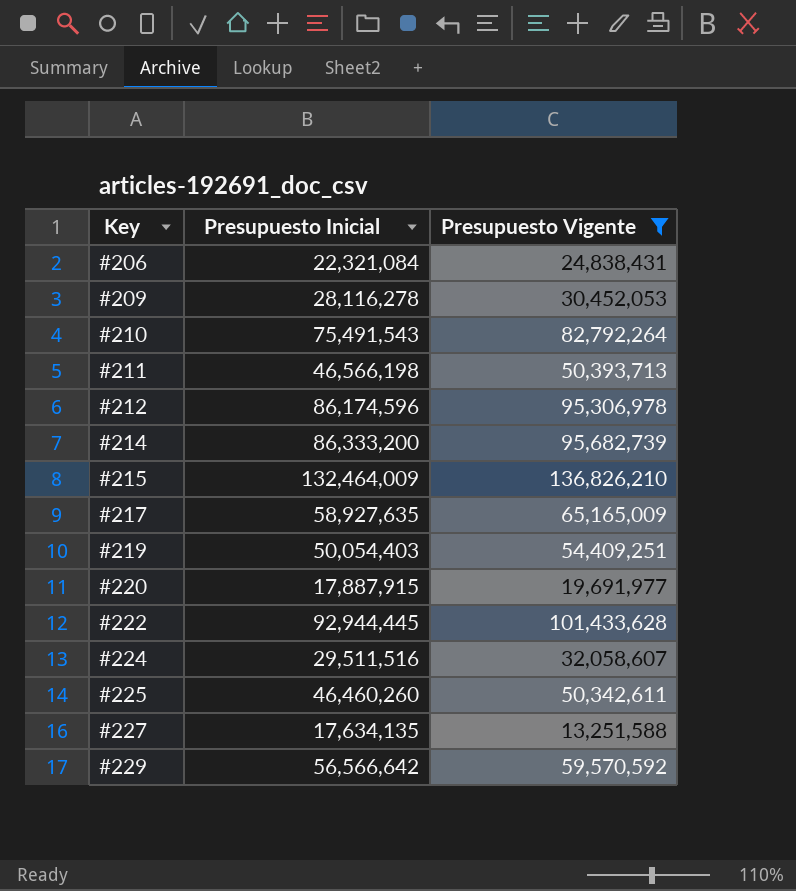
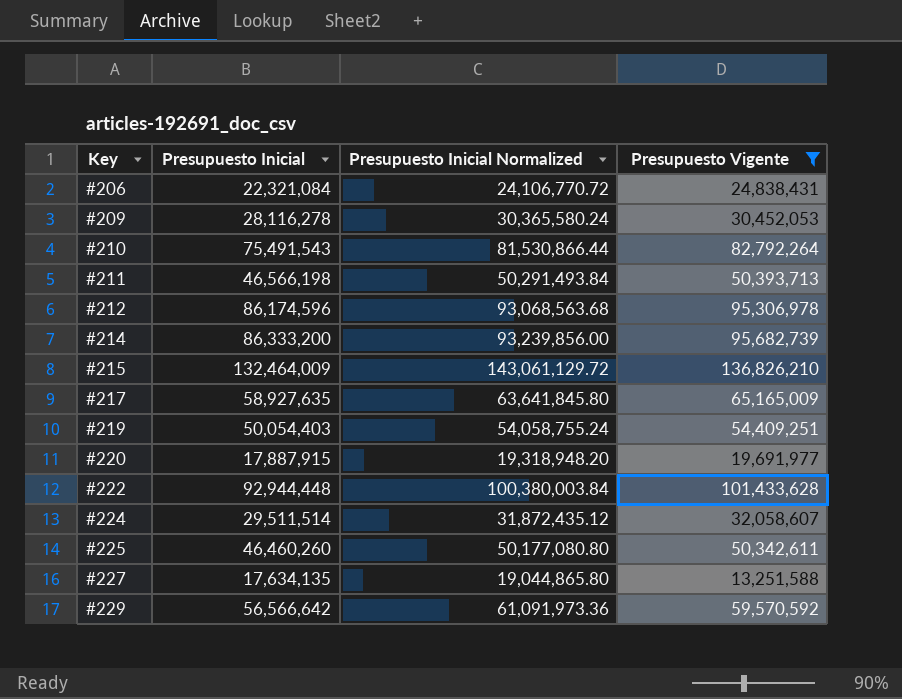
column Presupuesto Inicial Normalized | formula: none -> [Presupuesto Inicial] * 1.08
#222 | Presupuesto Inicial: 92,944,445 -> 92,944,448
#224 | Presupuesto Inicial: 29,511,516 -> 29,511,514

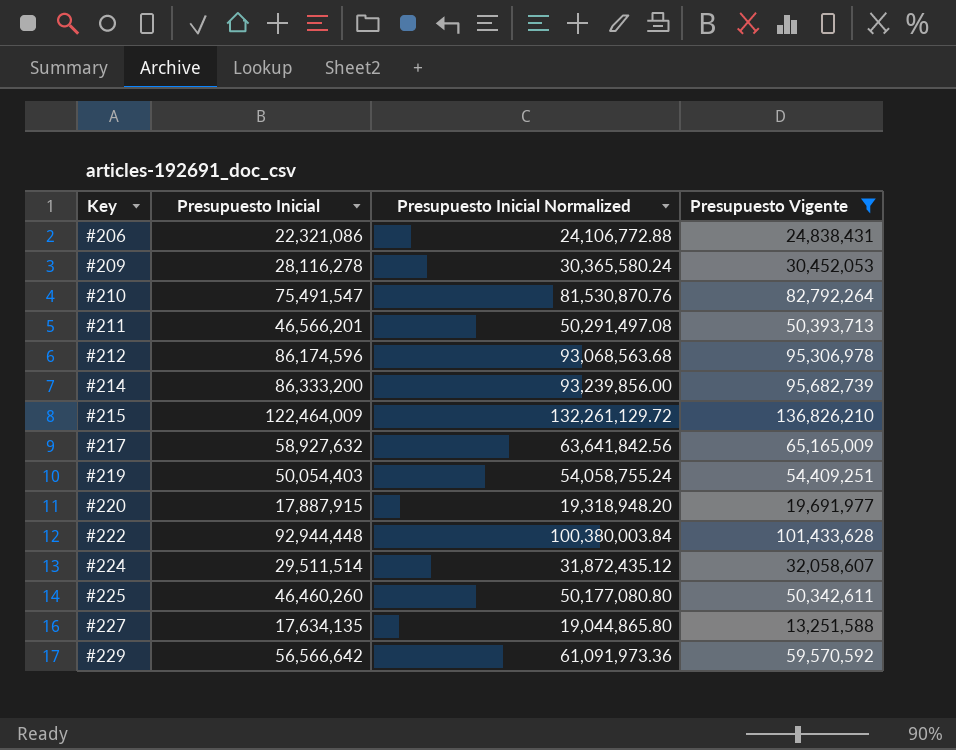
#206 | Presupuesto Inicial: 22,321,084 -> 22,321,086
#206 | Presupuesto Inicial Normalized: 24,106,770.72 -> 24,106,772.88
#210 | Presupuesto Inicial: 75,491,543 -> 75,491,547
#210 | Presupuesto Inicial Normalized: 81,530,866.44 -> 81,530,870.76
#211 | Presupuesto Inicial: 46,566,198 -> 46,566,201
#211 | Presupuesto Inicial Normalized: 50,291,493.84 -> 50,291,497.08
#215 | Presupuesto Inicial: 132,464,009 -> 122,464,009
#215 | Presupuesto Inicial Normalized: 143,061,129.72 -> 132,261,129.72
#217 | Presupuesto Inicial: 58,927,635 -> 58,927,632
#217 | Presupuesto Inicial Normalized: 63,641,845.80 -> 63,641,842.56

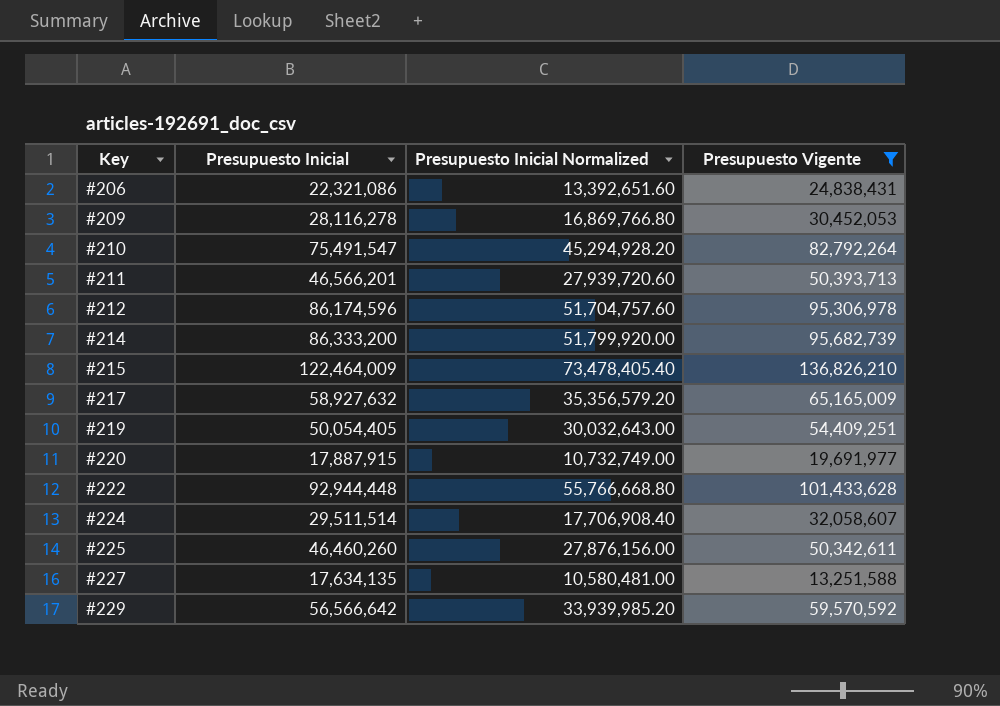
column Presupuesto Inicial Normalized | formula: [Presupuesto Inicial] * 1.08 -> [Presupuesto Inicial] * 0.6
#219 | Presupuesto Inicial: 50,054,403 -> 50,054,405

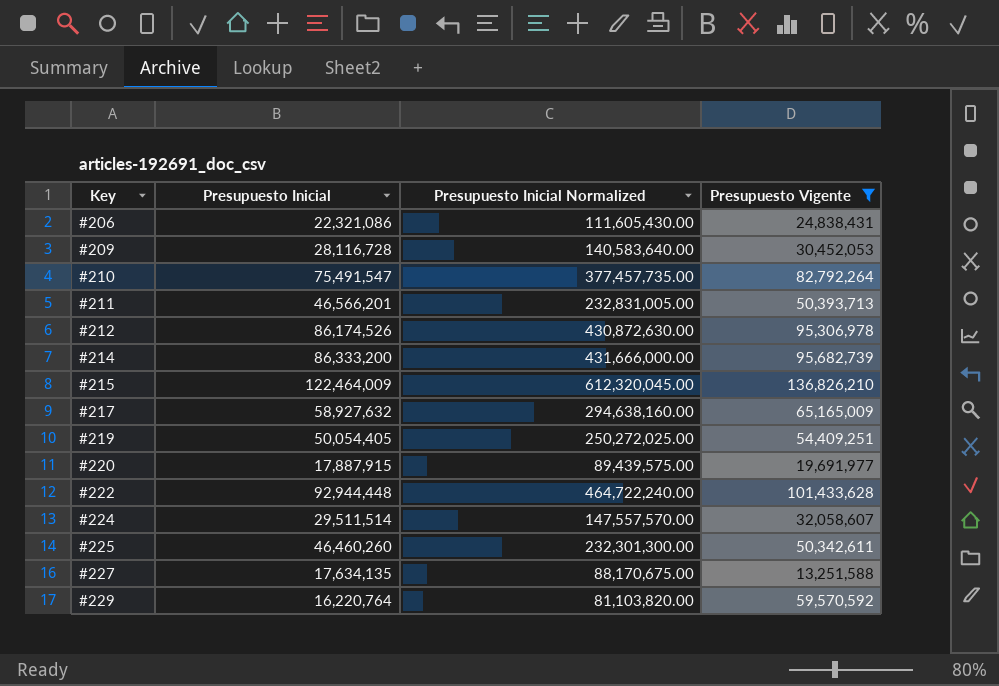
column Presupuesto Inicial Normalized | formula: [Presupuesto Inicial] * 0.6 -> [Presupuesto Inicial] * 5
#209 | Presupuesto Inicial: 28,116,278 -> 28,116,728
#212 | Presupuesto Inicial: 86,174,596 -> 86,174,526
#229 | Presupuesto Inicial: 56,566,642 -> 16,220,764

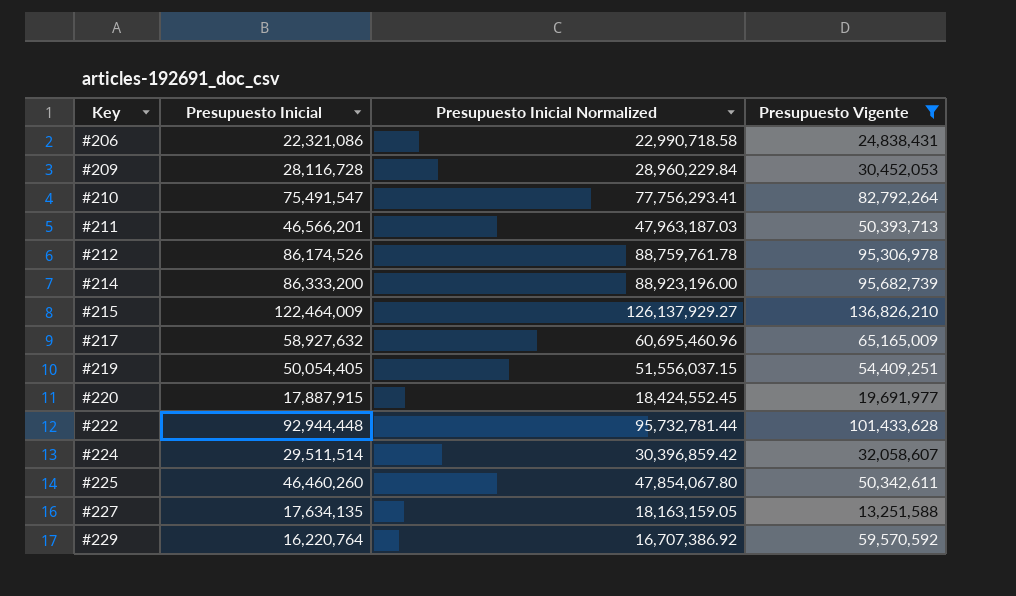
column Presupuesto Inicial Normalized | formula: [Presupuesto Inicial] * 5 -> [Presupuesto Inicial] * 1.03

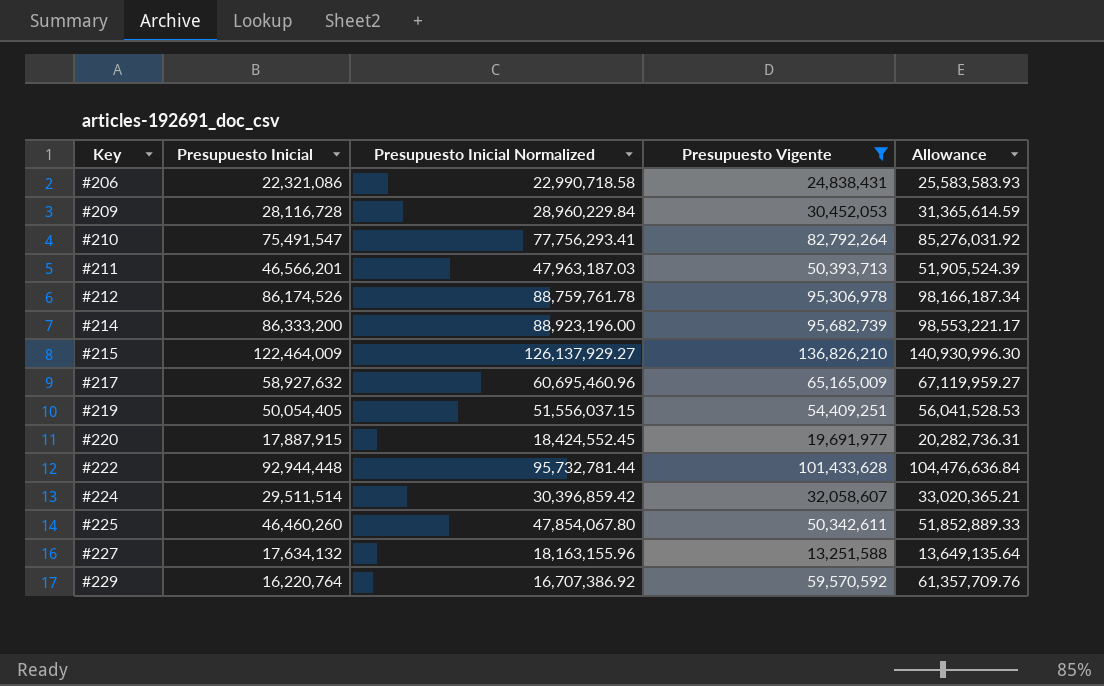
column Allowance | formula: none -> [Presupuesto Vigente] * 1.03
#227 | Presupuesto Inicial: 17,634,135 -> 17,634,132
#227 | Presupuesto Inicial Normalized: 18,163,159.05 -> 18,163,155.96

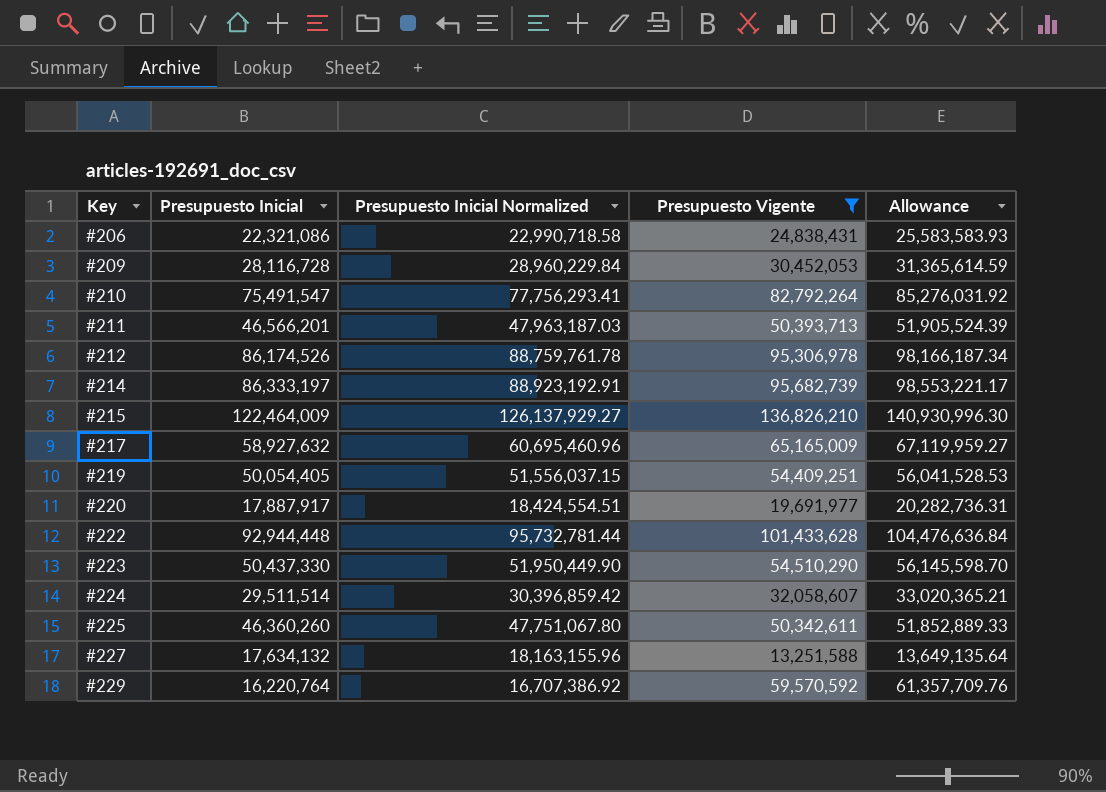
#214 | Presupuesto Inicial: 86,333,200 -> 86,333,197
#214 | Presupuesto Inicial Normalized: 88,923,196.00 -> 88,923,192.91
#220 | Presupuesto Inicial: 17,887,915 -> 17,887,917
#220 | Presupuesto Inicial Normalized: 18,424,552.45 -> 18,424,554.51
row #223: none -> 50,437,330 | 51,950,449.90 | 54,510,290 | 56,145,598.70
#225 | Presupuesto Inicial: 46,460,260 -> 46,360,260
#225 | Presupuesto Inicial Normalized: 47,854,067.80 -> 47,751,067.80

